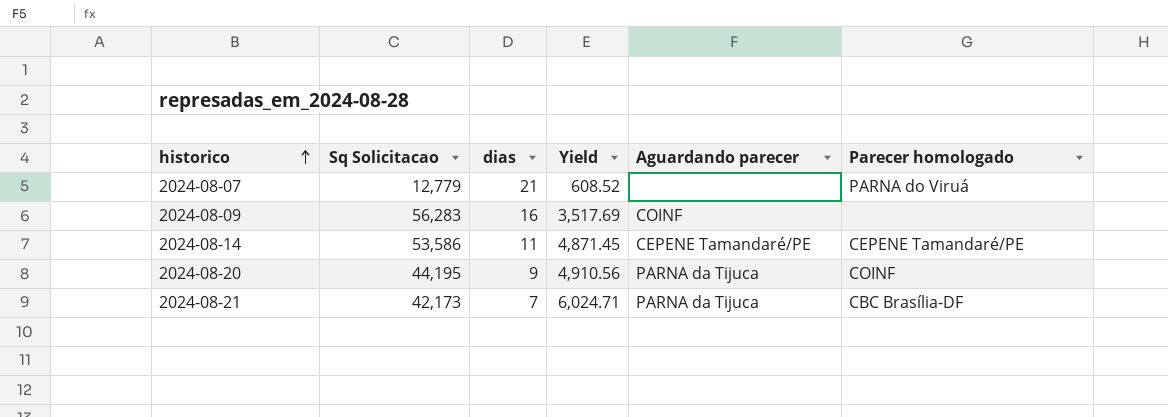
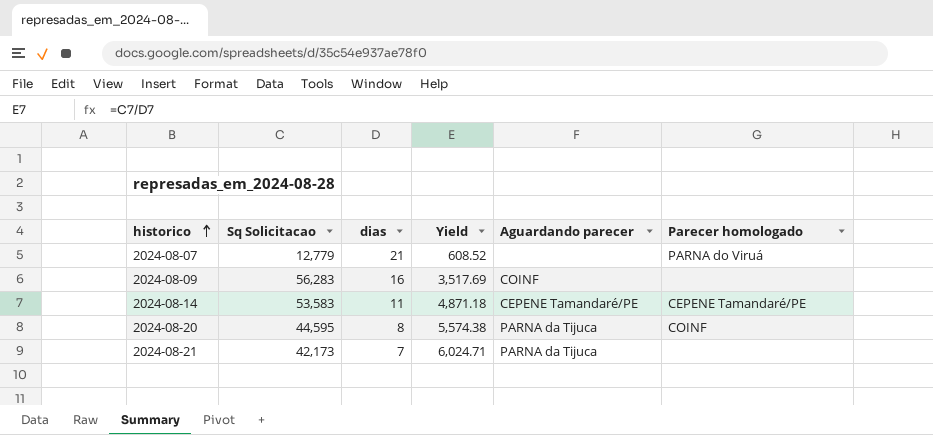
2024-08-14 | Sq Solicitacao: 53,586 -> 53,583
2024-08-14 | Yield: 4,871.45 -> 4,871.18
2024-08-20 | Sq Solicitacao: 44,195 -> 44,595
2024-08-20 | dias: 9 -> 8
2024-08-20 | Yield: 4,910.56 -> 5,574.38
2024-08-21 | Parecer homologado: CBC Brasília-DF -> none

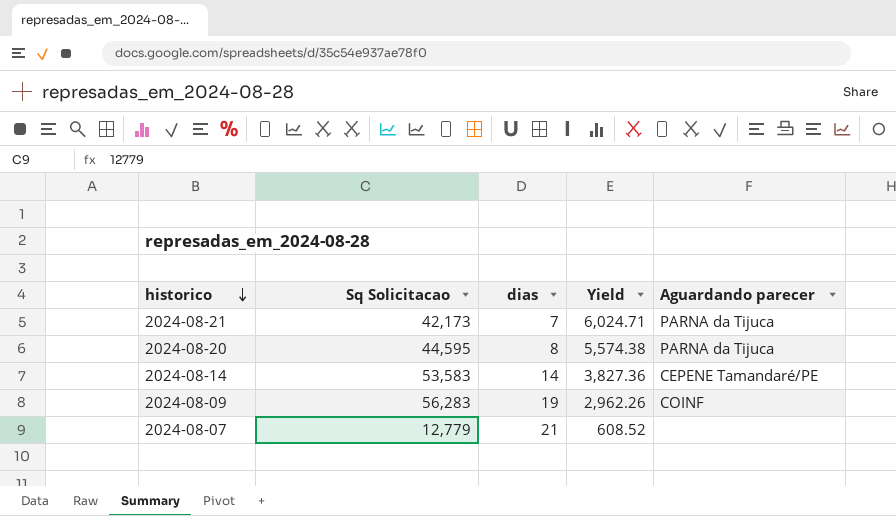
row order: historico ascending -> historico descending
column Parecer homologado | position: 6 -> none
2024-08-14 | dias: 11 -> 14
2024-08-14 | Yield: 4,871.18 -> 3,827.36
2024-08-09 | dias: 16 -> 19
2024-08-09 | Yield: 3,517.69 -> 2,962.26

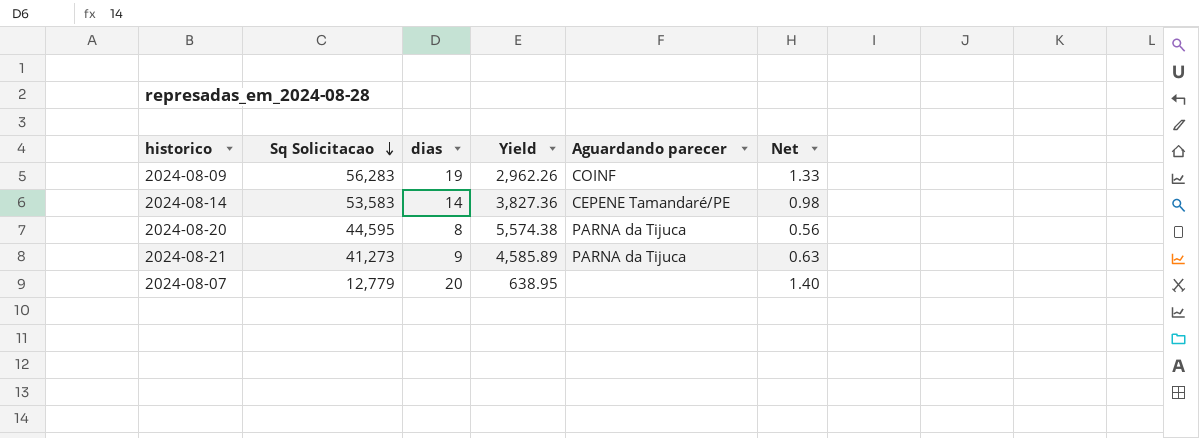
row order: historico descending -> Sq Solicitacao descending
column Net | formula: none -> [dias] * 0.07
2024-08-21 | Sq Solicitacao: 42,173 -> 41,273
2024-08-21 | dias: 7 -> 9
2024-08-21 | Yield: 6,024.71 -> 4,585.89
2024-08-07 | dias: 21 -> 20
2024-08-07 | Yield: 608.52 -> 638.95

